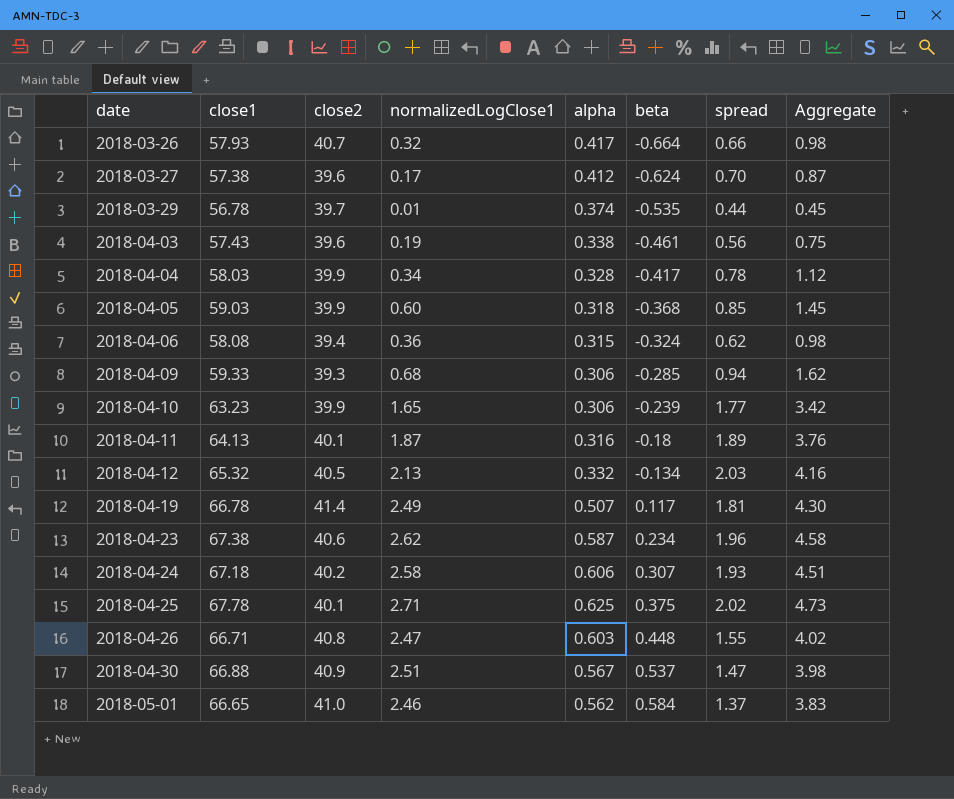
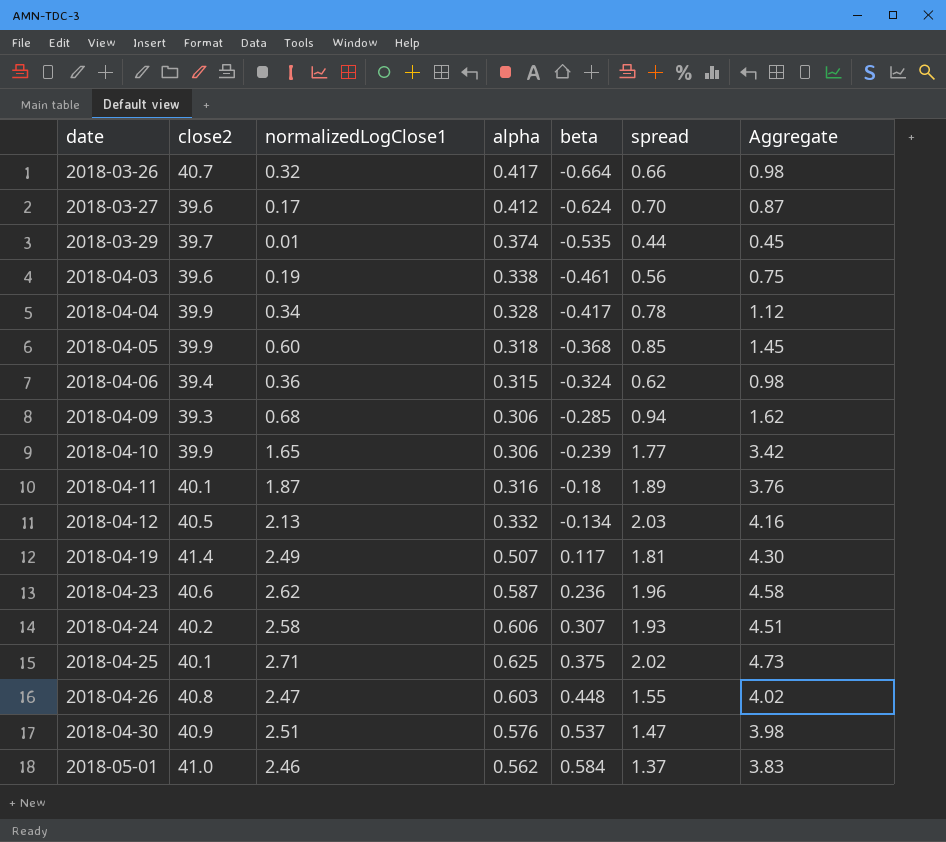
column close1 | position: 2 -> none
2018-04-23 | beta: 0.234 -> 0.236
2018-04-30 | alpha: 0.567 -> 0.576

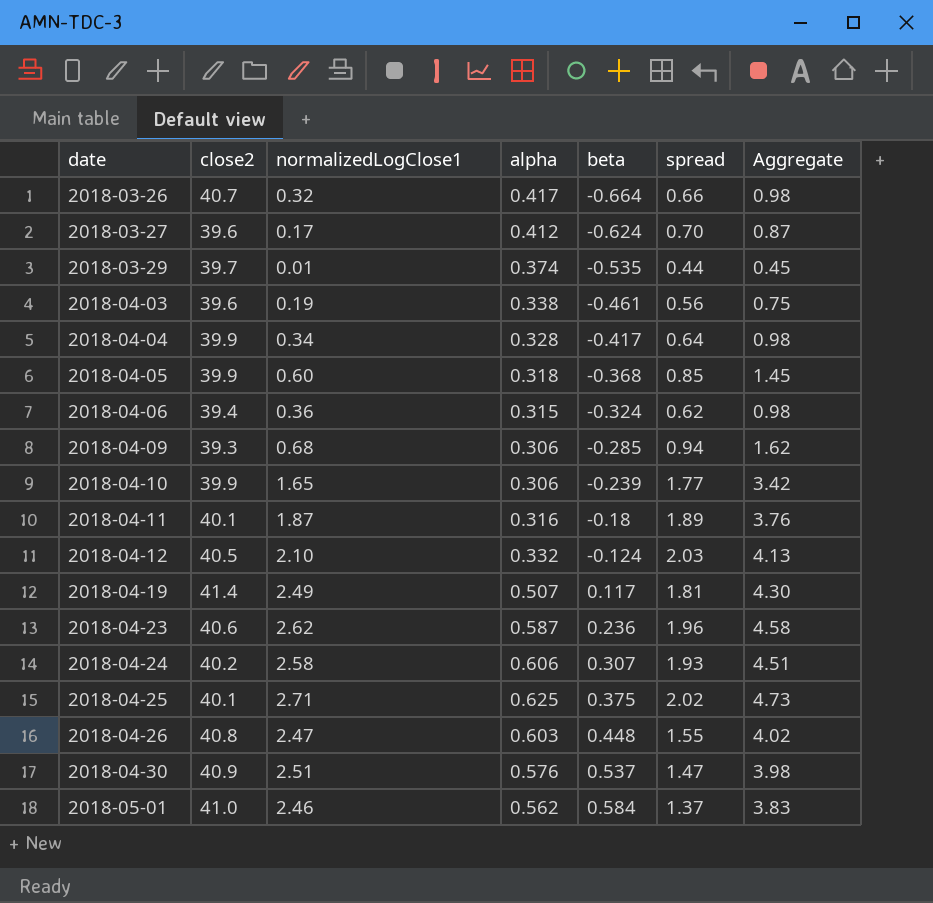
2018-04-04 | spread: 0.78 -> 0.64
2018-04-04 | Aggregate: 1.12 -> 0.98
2018-04-12 | normalizedLogClose1: 2.13 -> 2.10
2018-04-12 | beta: -0.134 -> -0.124
2018-04-12 | Aggregate: 4.16 -> 4.13

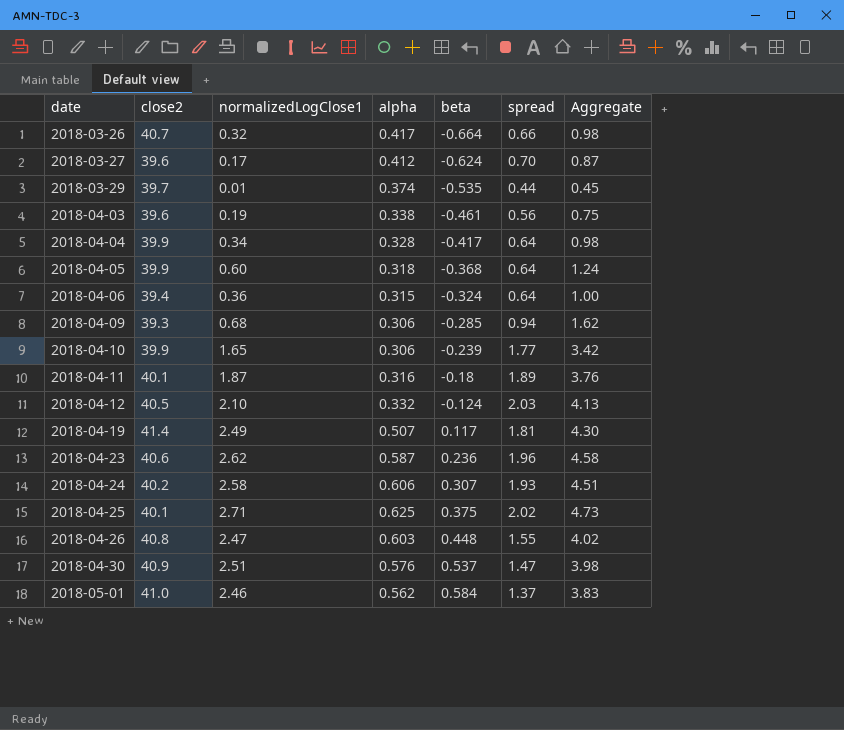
2018-04-05 | spread: 0.85 -> 0.64
2018-04-05 | Aggregate: 1.45 -> 1.24
2018-04-06 | spread: 0.62 -> 0.64
2018-04-06 | Aggregate: 0.98 -> 1.00

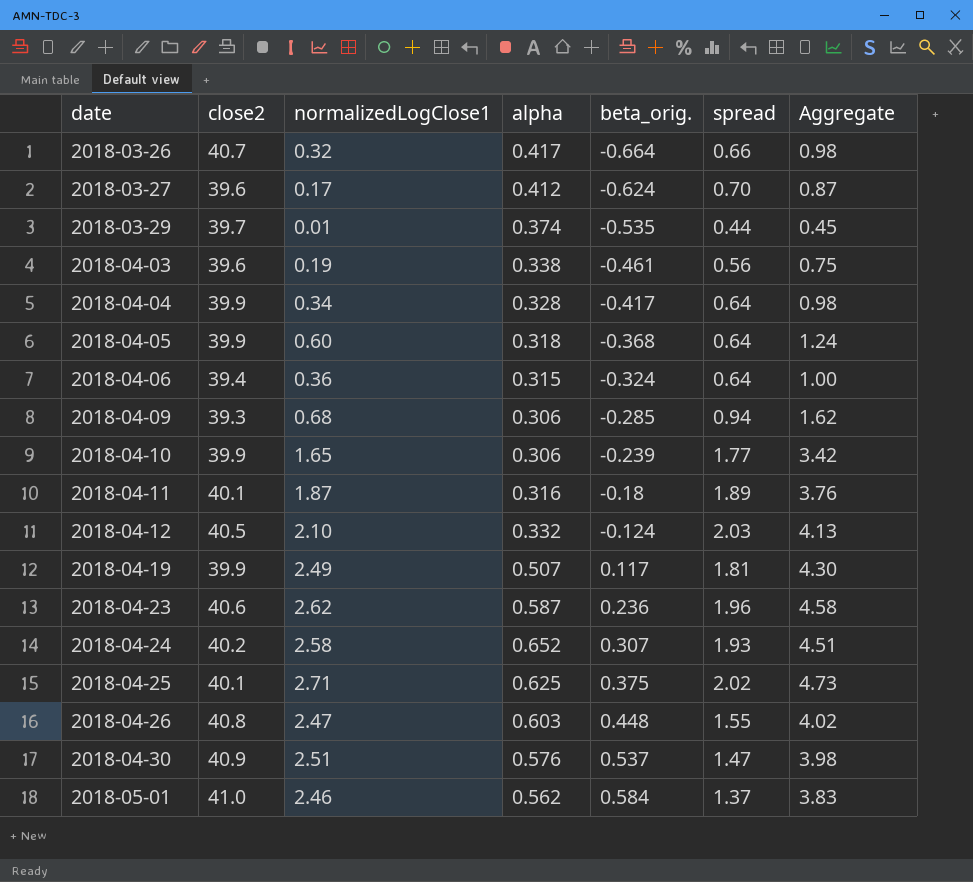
column name: beta -> beta_orig.
2018-04-19 | close2: 41.4 -> 39.9
2018-04-24 | alpha: 0.606 -> 0.652

